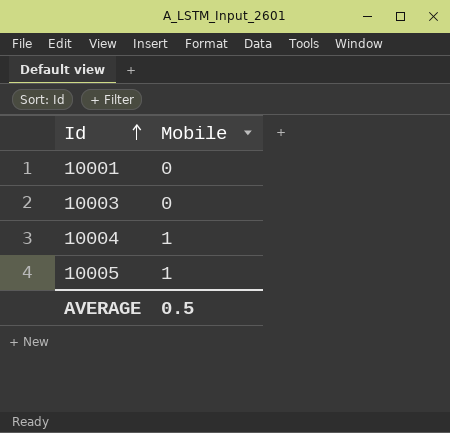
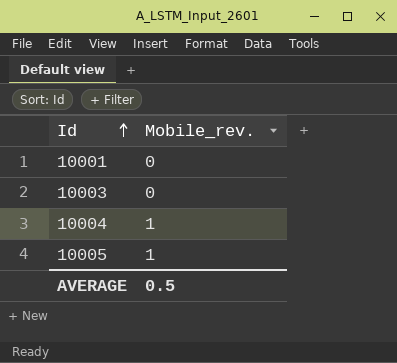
column name: Mobile -> Mobile_rev.

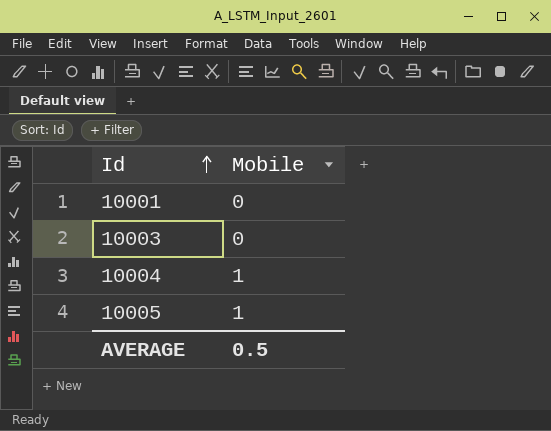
column name: Mobile_rev. -> Mobile

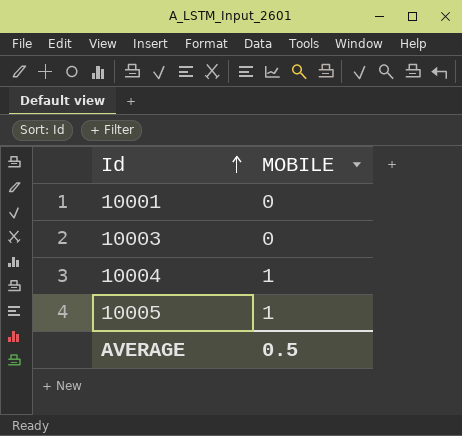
column name: Mobile -> MOBILE

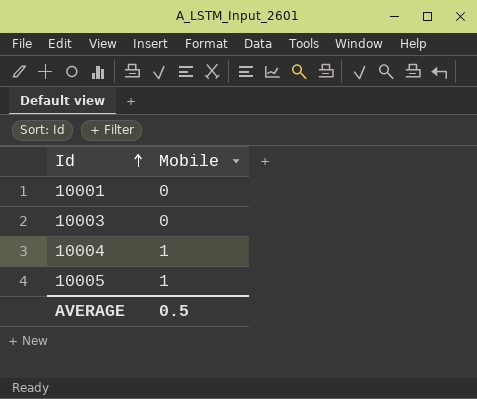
column name: MOBILE -> Mobile

